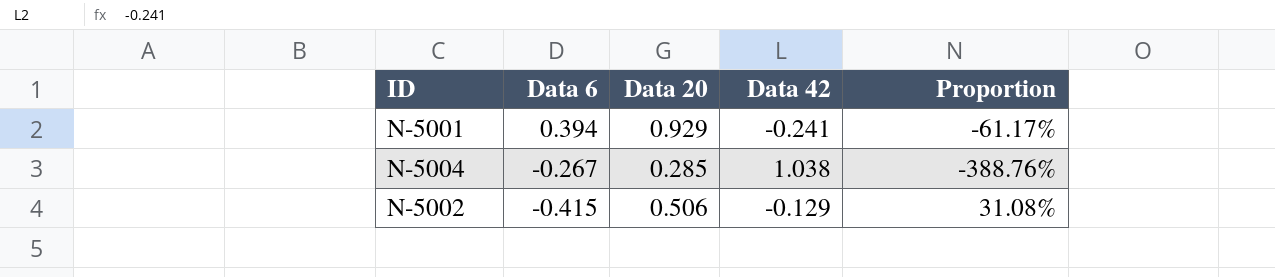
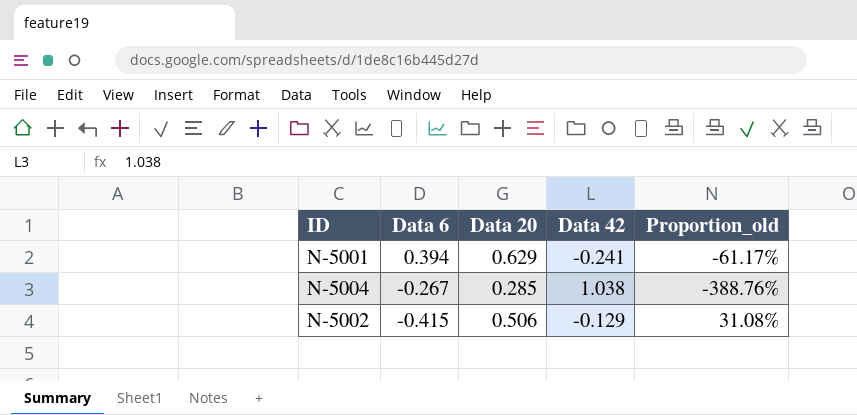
column name: Proportion -> Proportion_old
N-5001 | Data 20: 0.929 -> 0.629

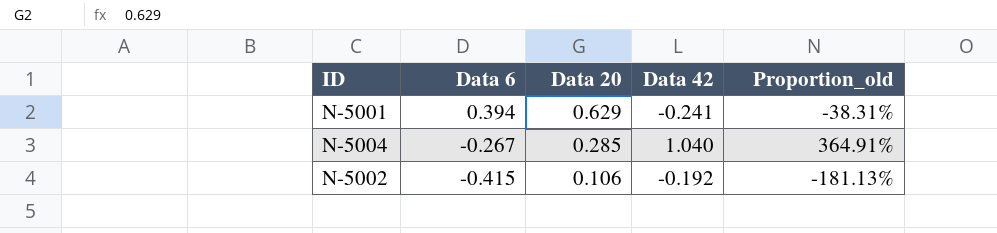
column Proportion_old | formula: [Data 42] / [Data 6] -> [Data 42] / [Data 20]
N-5004 | Data 42: 1.038 -> 1.040
N-5002 | Data 20: 0.506 -> 0.106
N-5002 | Data 42: -0.129 -> -0.192

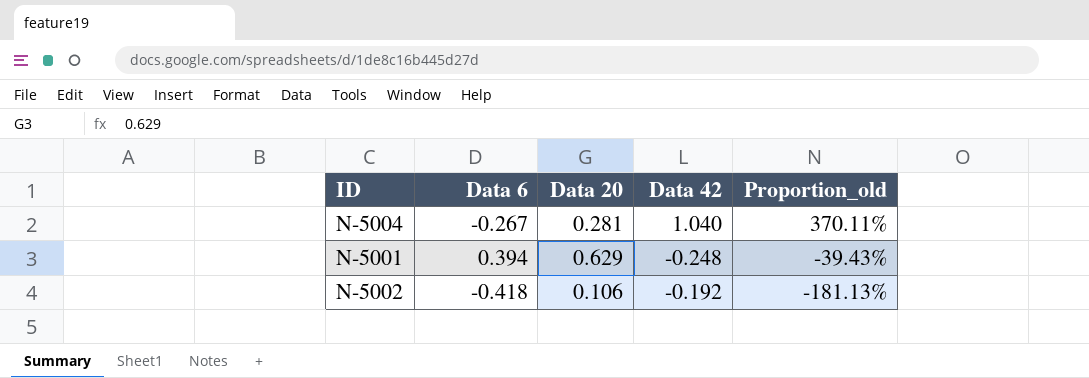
row order: Data 6 descending -> Proportion_old descending
N-5004 | Data 20: 0.285 -> 0.281
N-5004 | Proportion_old: 364.91% -> 370.11%
N-5001 | Data 42: -0.241 -> -0.248
N-5001 | Proportion_old: -38.31% -> -39.43%
N-5002 | Data 6: -0.415 -> -0.418

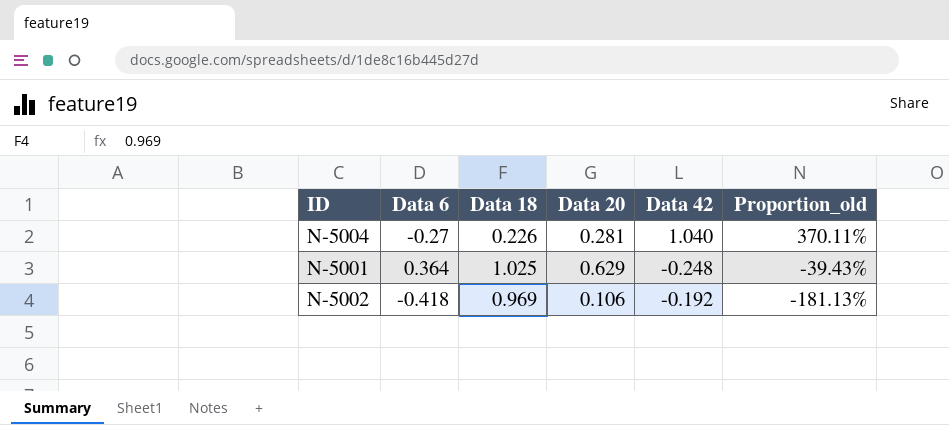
column Data 18 | position: none -> 3
N-5004 | Data 6: -0.267 -> -0.27
N-5001 | Data 6: 0.394 -> 0.364

